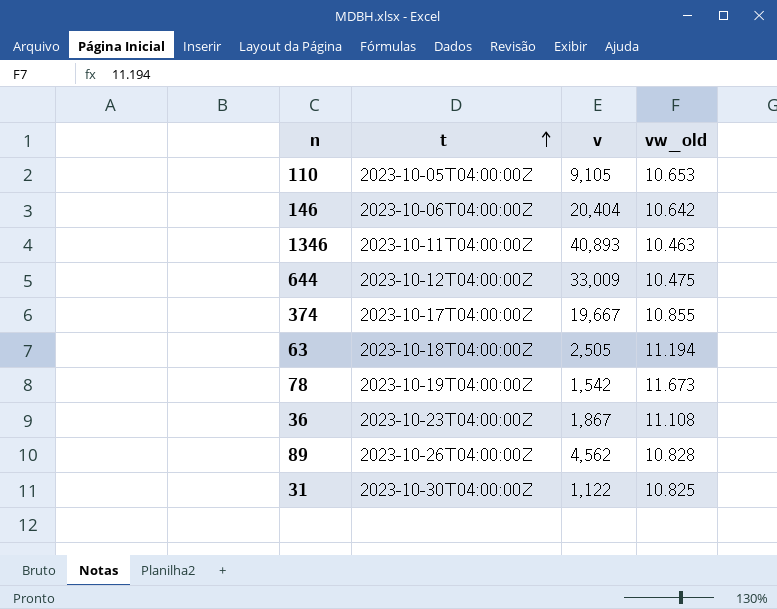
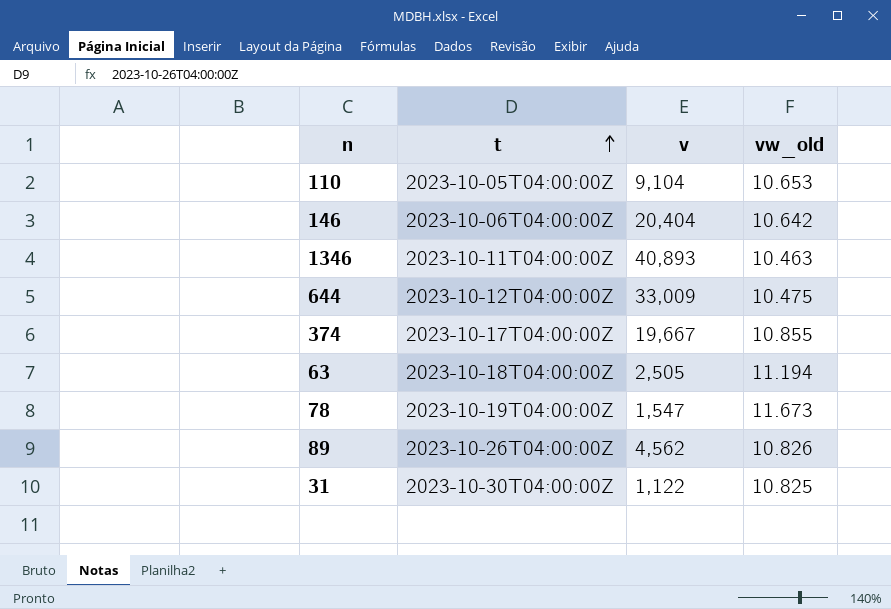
row 36: 2023-10-23T04:00:00Z | 1,867 | 11.108 -> none
110 | v: 9,105 -> 9,104
78 | v: 1,542 -> 1,547
89 | vw_old: 10.828 -> 10.826

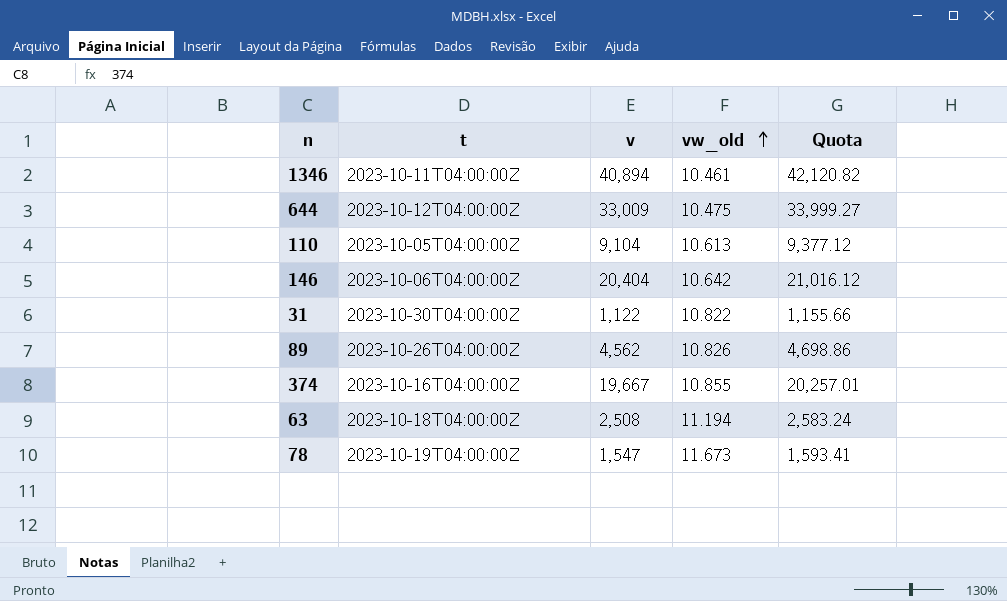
row order: t ascending -> vw_old ascending
column Quota | formula: none -> [v] * 1.03
1346 | v: 40,893 -> 40,894
1346 | vw_old: 10.463 -> 10.461
110 | vw_old: 10.653 -> 10.613
31 | vw_old: 10.825 -> 10.822
374 | t: 2023-10-17T04:00:00Z -> 2023-10-16T04:00:00Z
63 | v: 2,505 -> 2,508

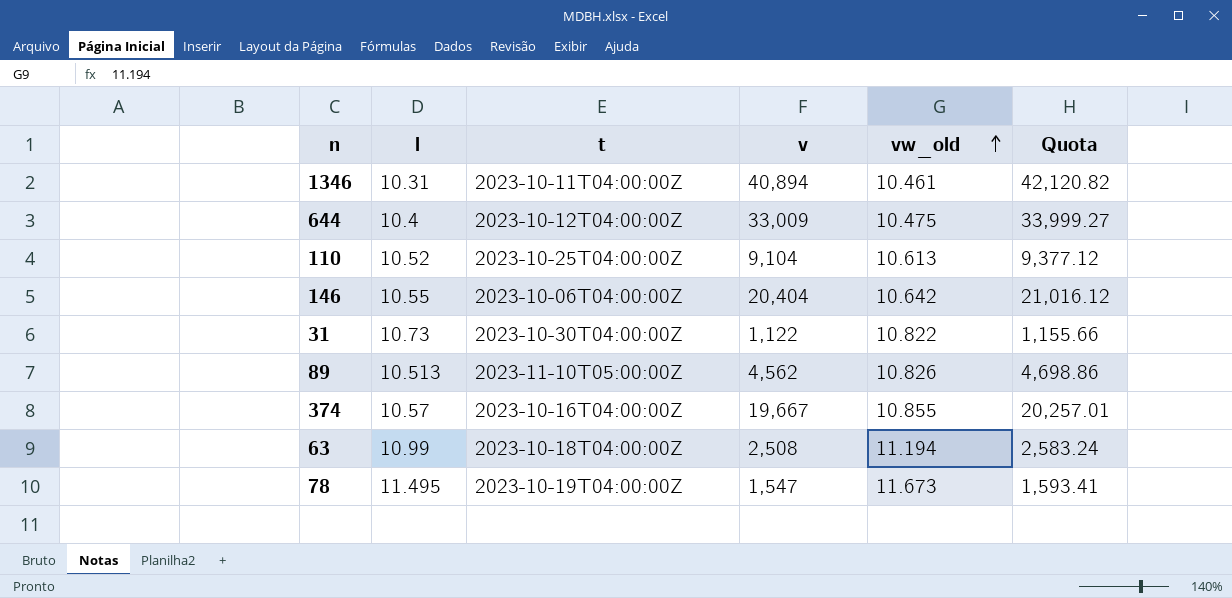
column l | position: none -> 2
110 | t: 2023-10-05T04:00:00Z -> 2023-10-25T04:00:00Z
89 | t: 2023-10-26T04:00:00Z -> 2023-11-10T05:00:00Z

